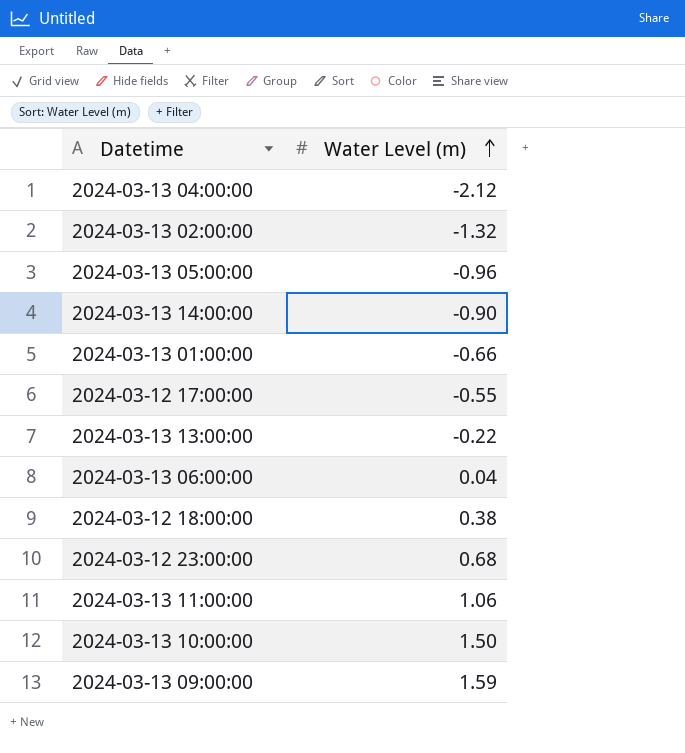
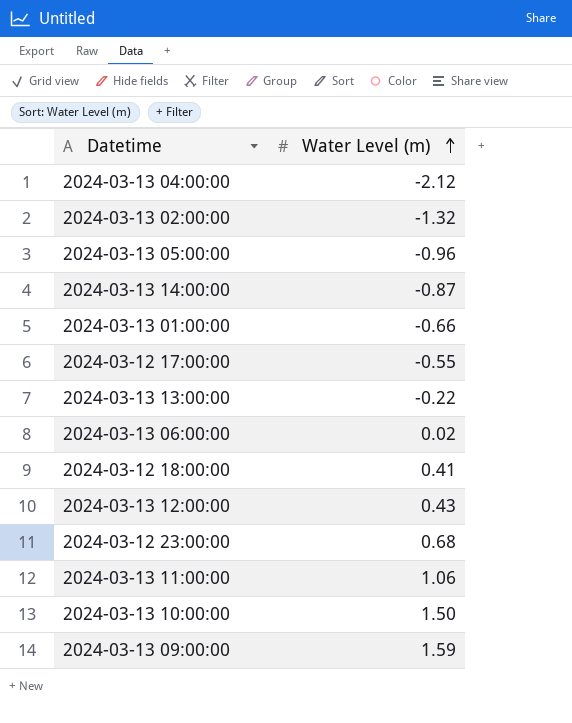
2024-03-13 14:00:00 | Water Level (m): -0.90 -> -0.87
2024-03-13 06:00:00 | Water Level (m): 0.04 -> 0.02
2024-03-12 18:00:00 | Water Level (m): 0.38 -> 0.41
row 2024-03-13 12:00:00: none -> 0.43

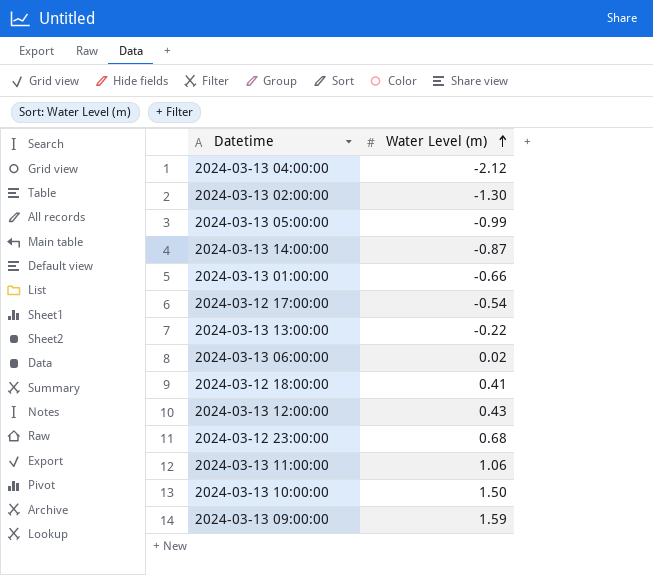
2024-03-13 02:00:00 | Water Level (m): -1.32 -> -1.30
2024-03-13 05:00:00 | Water Level (m): -0.96 -> -0.99
2024-03-12 17:00:00 | Water Level (m): -0.55 -> -0.54

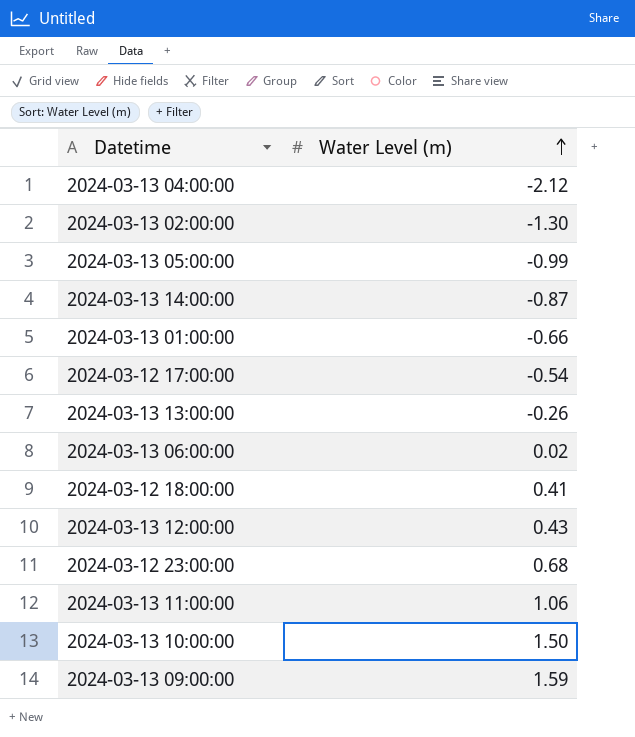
2024-03-13 13:00:00 | Water Level (m): -0.22 -> -0.26

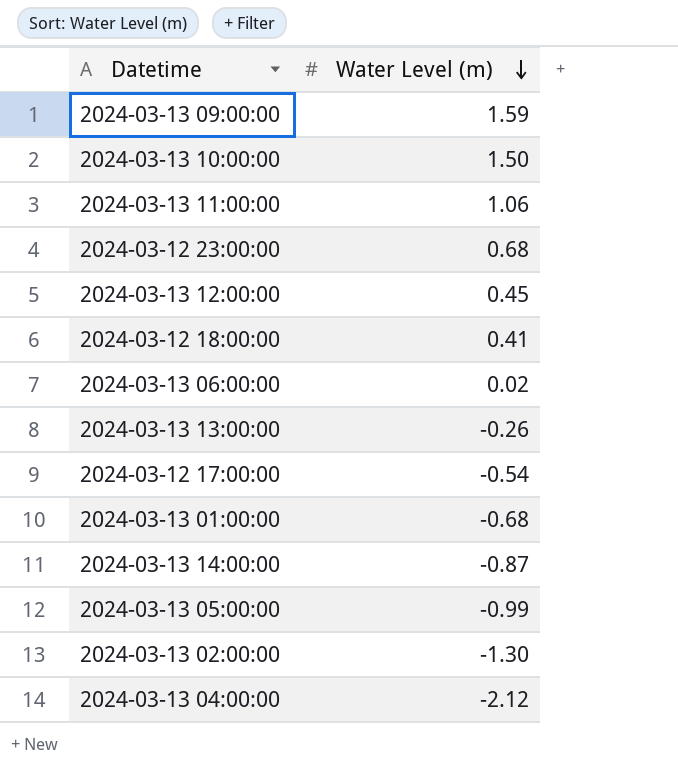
row order: Water Level (m) ascending -> Water Level (m) descending
2024-03-13 12:00:00 | Water Level (m): 0.43 -> 0.45
2024-03-13 01:00:00 | Water Level (m): -0.66 -> -0.68

